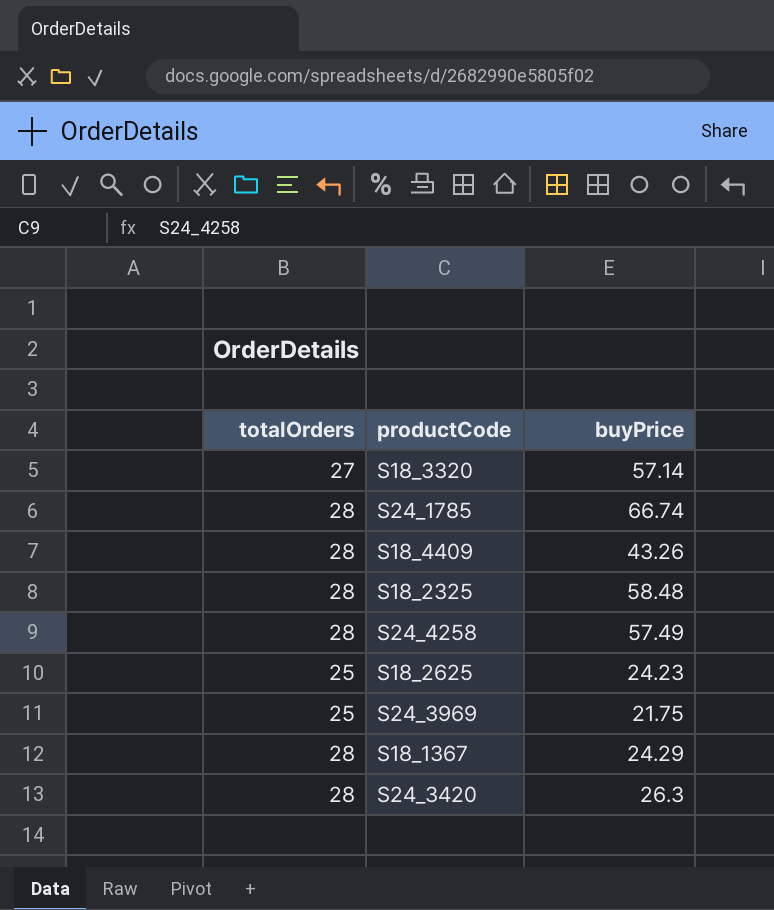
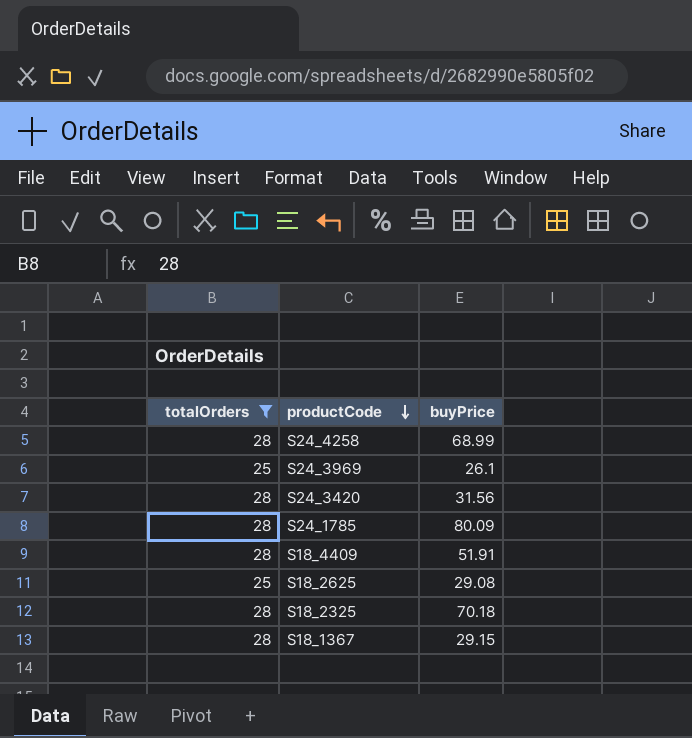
filter: none -> totalOrders != 27
row order: none -> productCode descending
S24_4258 | buyPrice: 57.49 -> 68.99
S24_3969 | buyPrice: 21.75 -> 26.1
S24_3420 | buyPrice: 26.3 -> 31.56
S24_1785 | buyPrice: 66.74 -> 80.09
S18_4409 | buyPrice: 43.26 -> 51.91
S18_2625 | buyPrice: 24.23 -> 29.08
S18_2325 | buyPrice: 58.48 -> 70.18
S18_1367 | buyPrice: 24.29 -> 29.15

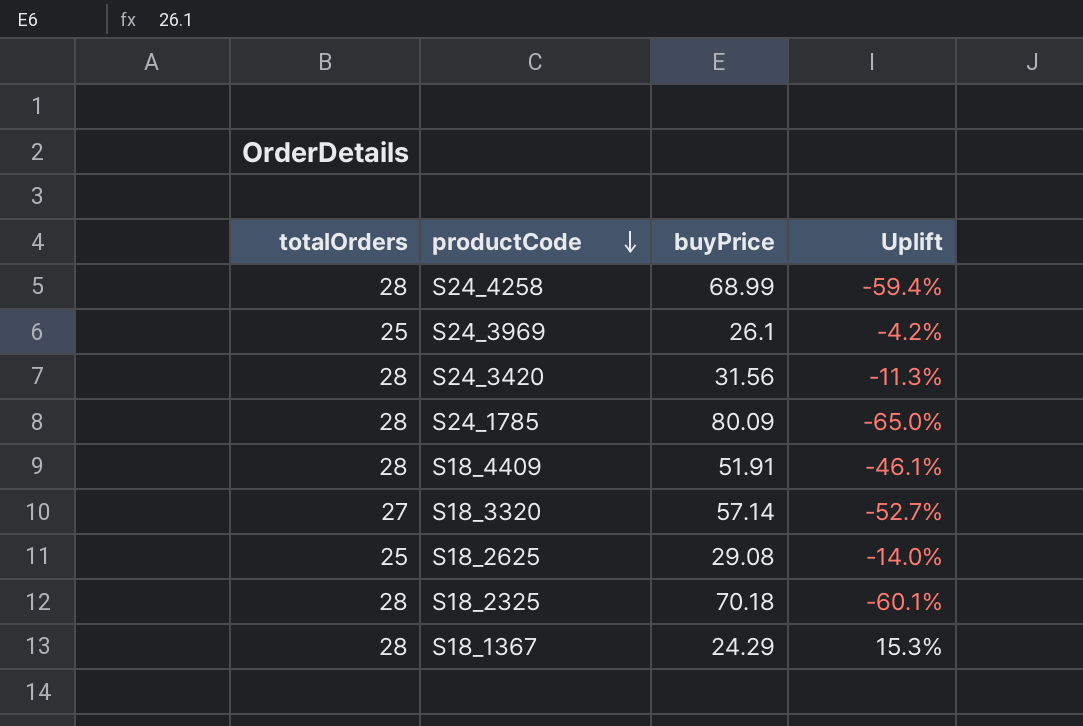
filter: totalOrders != 27 -> none
column Uplift | formula: none -> ([totalOrders] - [buyPrice]) / [buyPrice]
S18_1367 | buyPrice: 29.15 -> 24.29

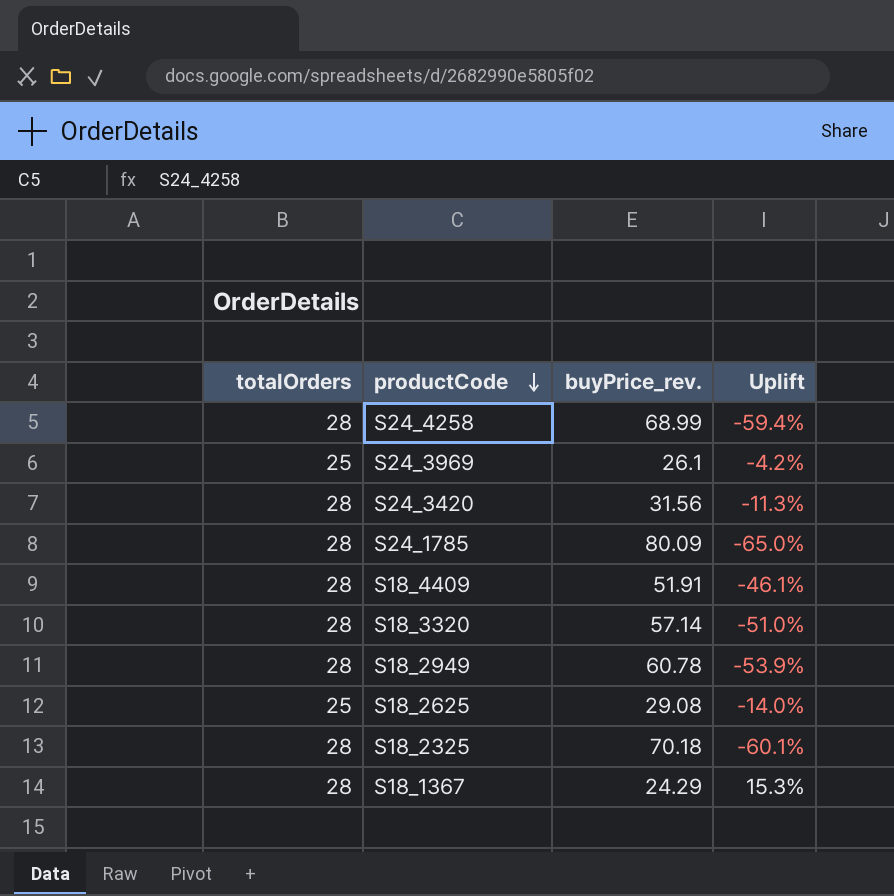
column name: buyPrice -> buyPrice_rev.
S18_3320 | totalOrders: 27 -> 28
S18_3320 | Uplift: -52.7% -> -51.0%
row S18_2949: none -> 28 | 60.78 | -53.9%

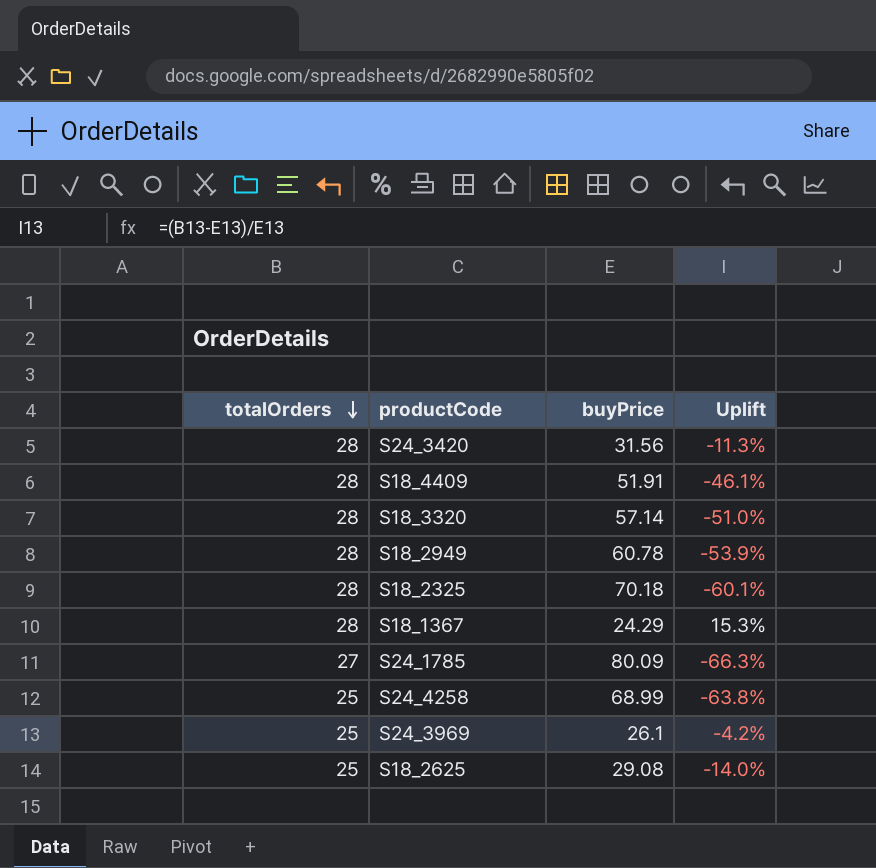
row order: productCode descending -> totalOrders descending
column name: buyPrice_rev. -> buyPrice
S24_1785 | totalOrders: 28 -> 27
S24_1785 | Uplift: -65.0% -> -66.3%
S24_4258 | totalOrders: 28 -> 25
S24_4258 | Uplift: -59.4% -> -63.8%

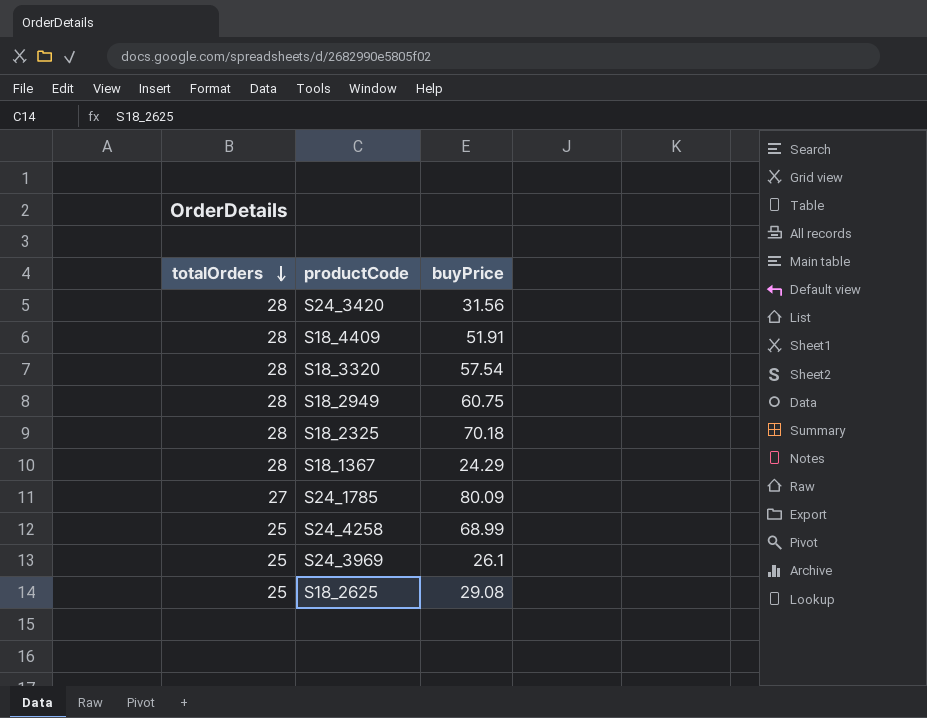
column Uplift | formula: ([totalOrders] - [buyPrice]) / [buyPrice] -> none
S18_3320 | buyPrice: 57.14 -> 57.54
S18_2949 | buyPrice: 60.78 -> 60.75

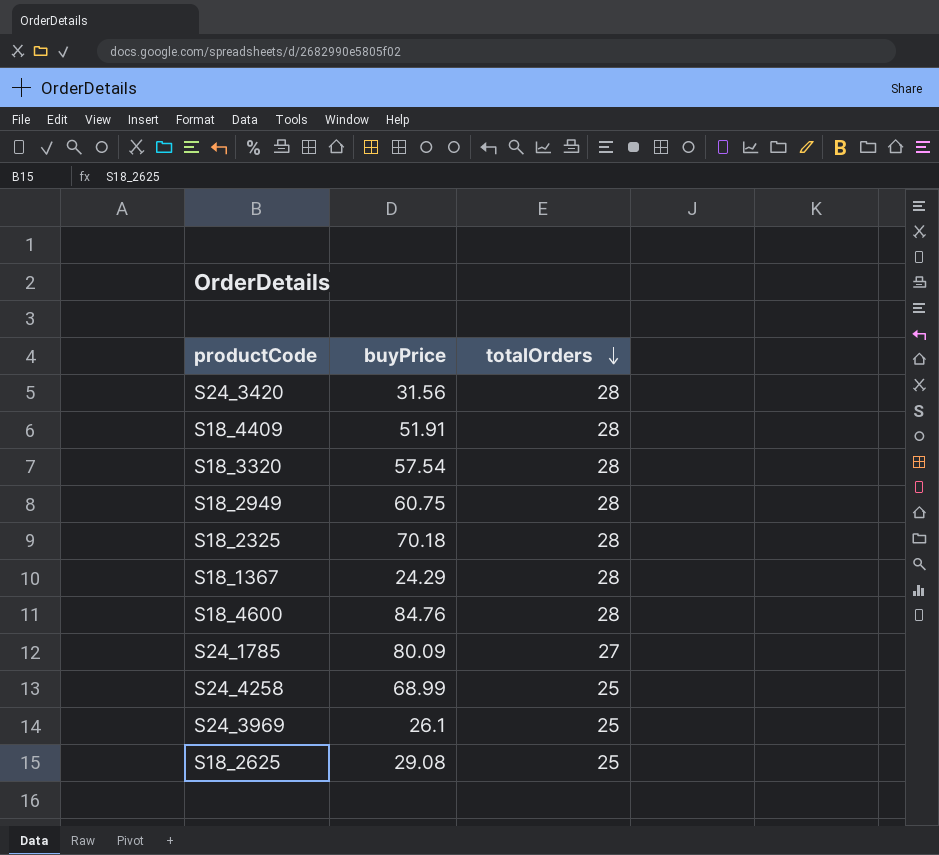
column totalOrders | position: 1 -> 3
row S18_4600: none -> 84.76 | 28

